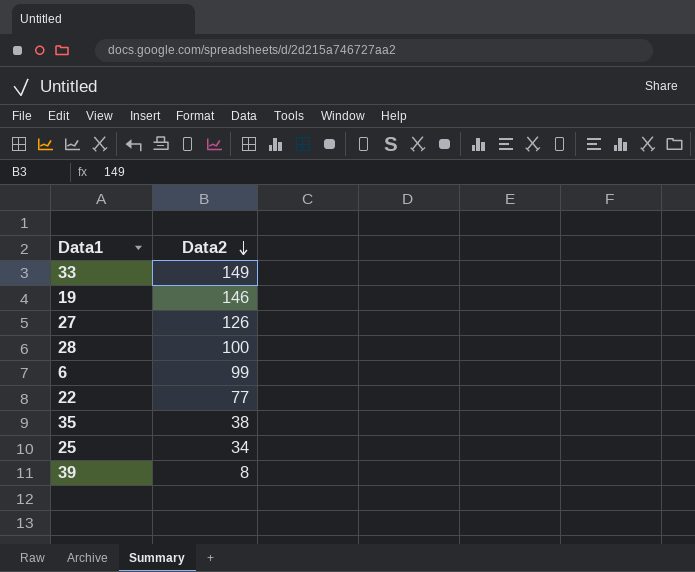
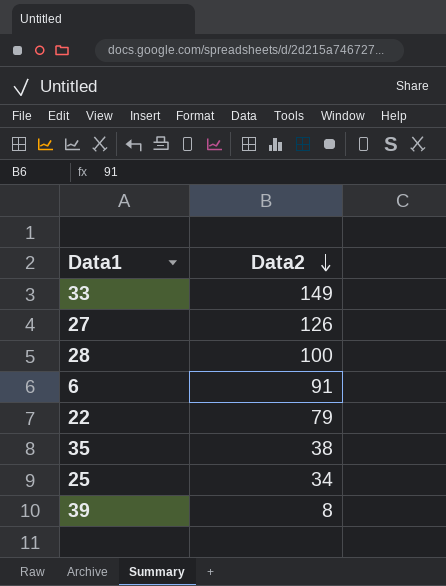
row 19: 146 -> none
6 | Data2: 99 -> 91
22 | Data2: 77 -> 79

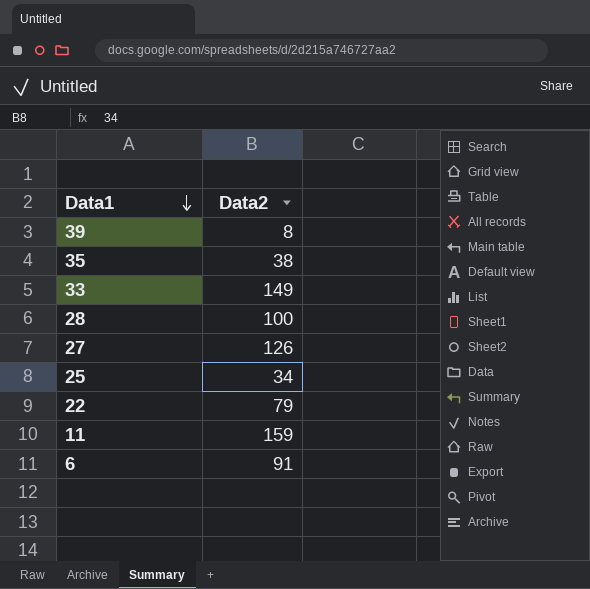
row order: Data2 descending -> Data1 descending
row 11: none -> 159

